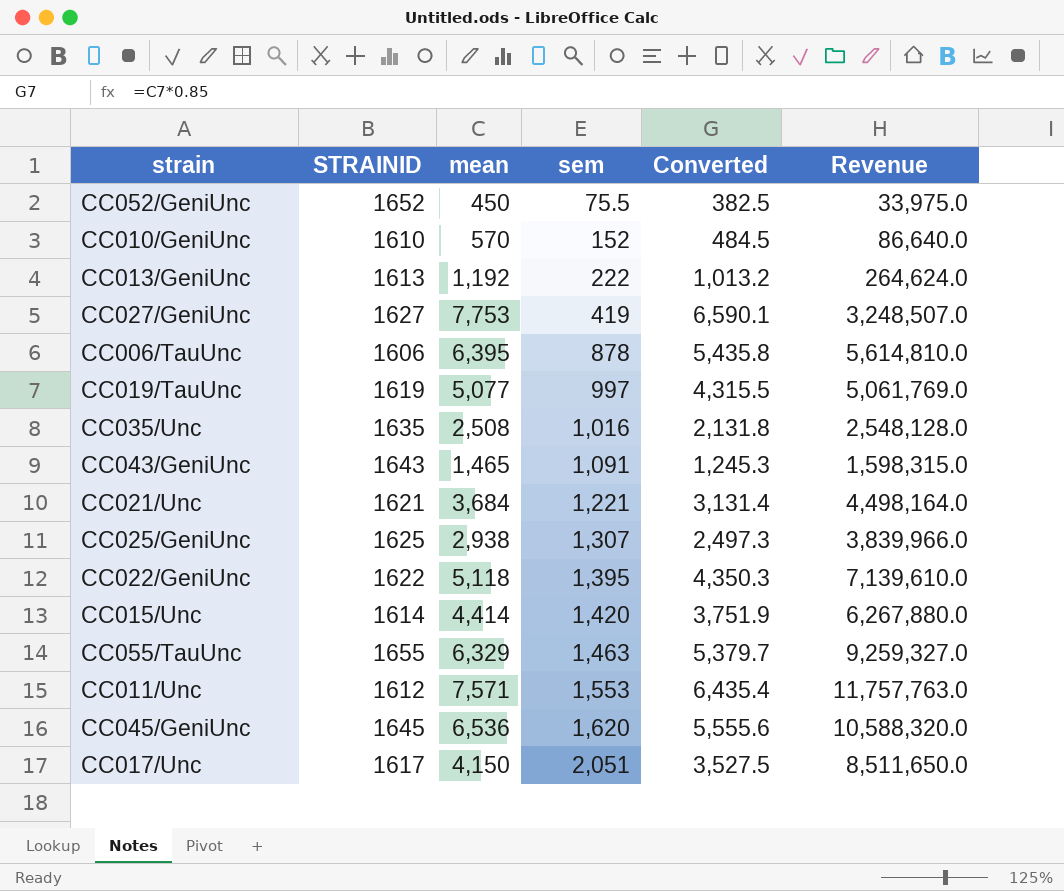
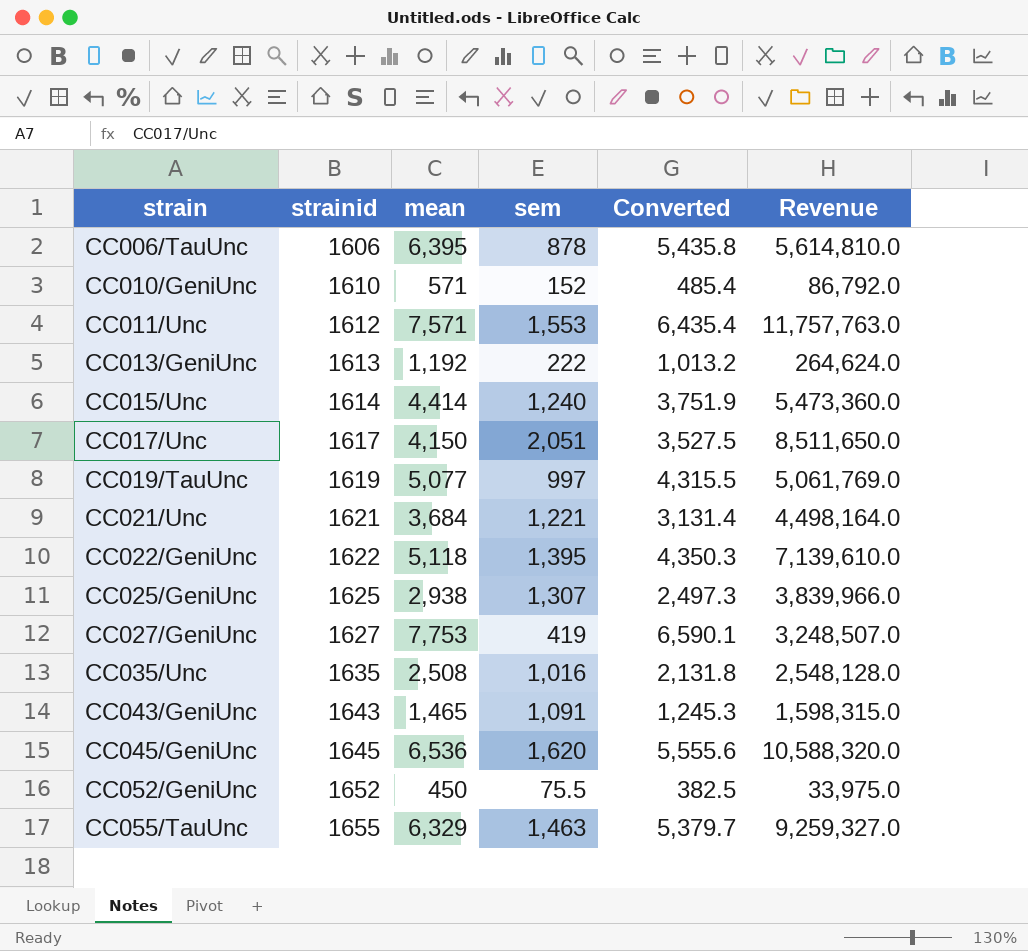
row order: sem ascending -> strain ascending
column name: STRAINID -> strainid
CC010/GeniUnc | mean: 570 -> 571
CC010/GeniUnc | Converted: 484.5 -> 485.4
CC010/GeniUnc | Revenue: 86,640.0 -> 86,792.0
CC015/Unc | sem: 1,420 -> 1,240
CC015/Unc | Revenue: 6,267,880.0 -> 5,473,360.0

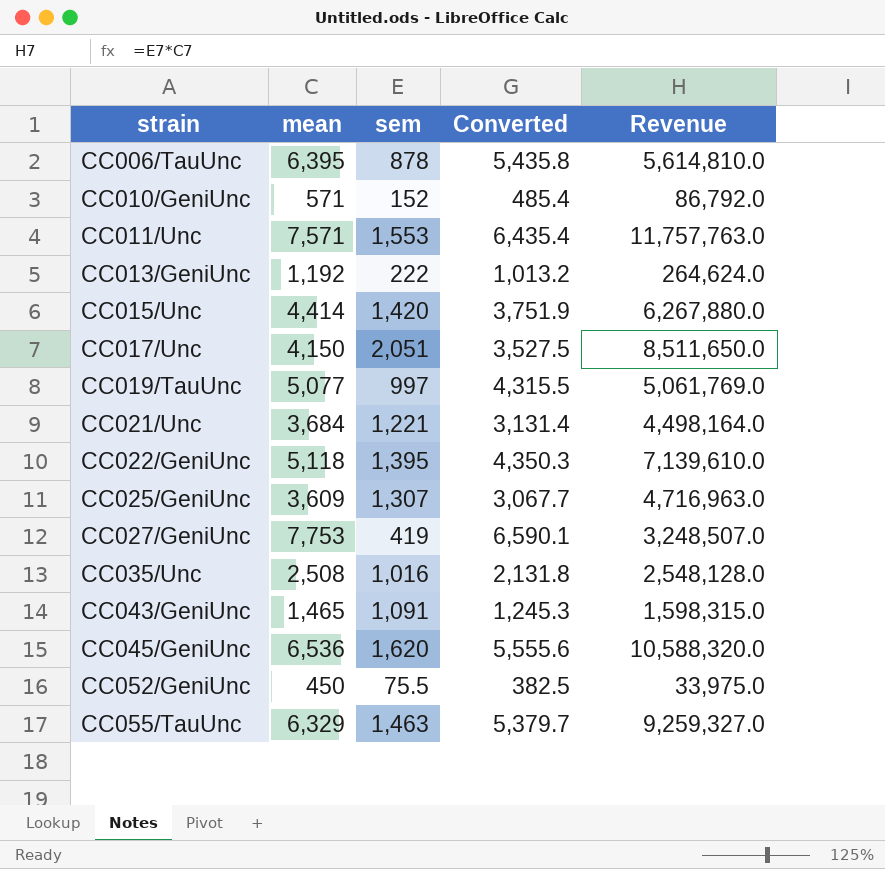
column strainid | position: 2 -> none
CC015/Unc | sem: 1,240 -> 1,420
CC015/Unc | Revenue: 5,473,360.0 -> 6,267,880.0
CC025/GeniUnc | mean: 2,938 -> 3,609
CC025/GeniUnc | Converted: 2,497.3 -> 3,067.7
CC025/GeniUnc | Revenue: 3,839,966.0 -> 4,716,963.0

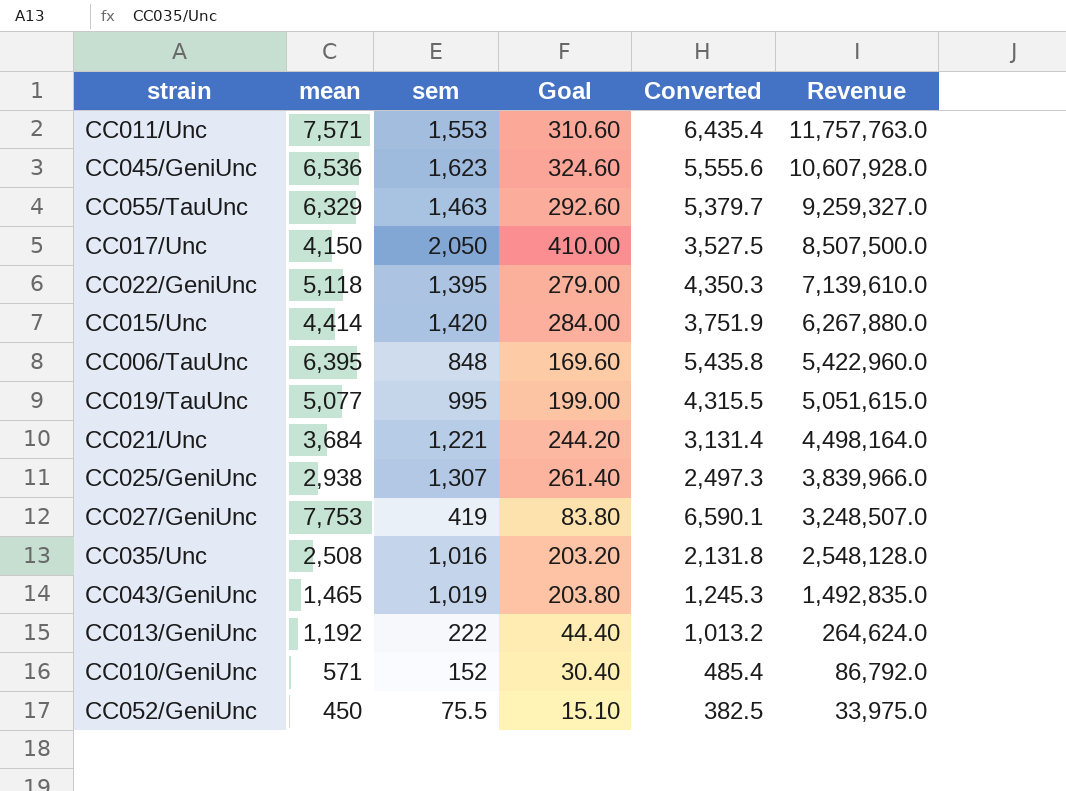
row order: strain ascending -> Revenue descending
column Goal | formula: none -> [sem] * 0.2
CC045/GeniUnc | sem: 1,620 -> 1,623
CC045/GeniUnc | Revenue: 10,588,320.0 -> 10,607,928.0
CC017/Unc | sem: 2,051 -> 2,050
CC017/Unc | Revenue: 8,511,650.0 -> 8,507,500.0
CC006/TauUnc | sem: 878 -> 848
CC006/TauUnc | Revenue: 5,614,810.0 -> 5,422,960.0
CC019/TauUnc | sem: 997 -> 995
CC019/TauUnc | Revenue: 5,061,769.0 -> 5,051,615.0
CC025/GeniUnc | mean: 3,609 -> 2,938
CC025/GeniUnc | Converted: 3,067.7 -> 2,497.3
CC025/GeniUnc | Revenue: 4,716,963.0 -> 3,839,966.0
CC043/GeniUnc | sem: 1,091 -> 1,019
CC043/GeniUnc | Revenue: 1,598,315.0 -> 1,492,835.0

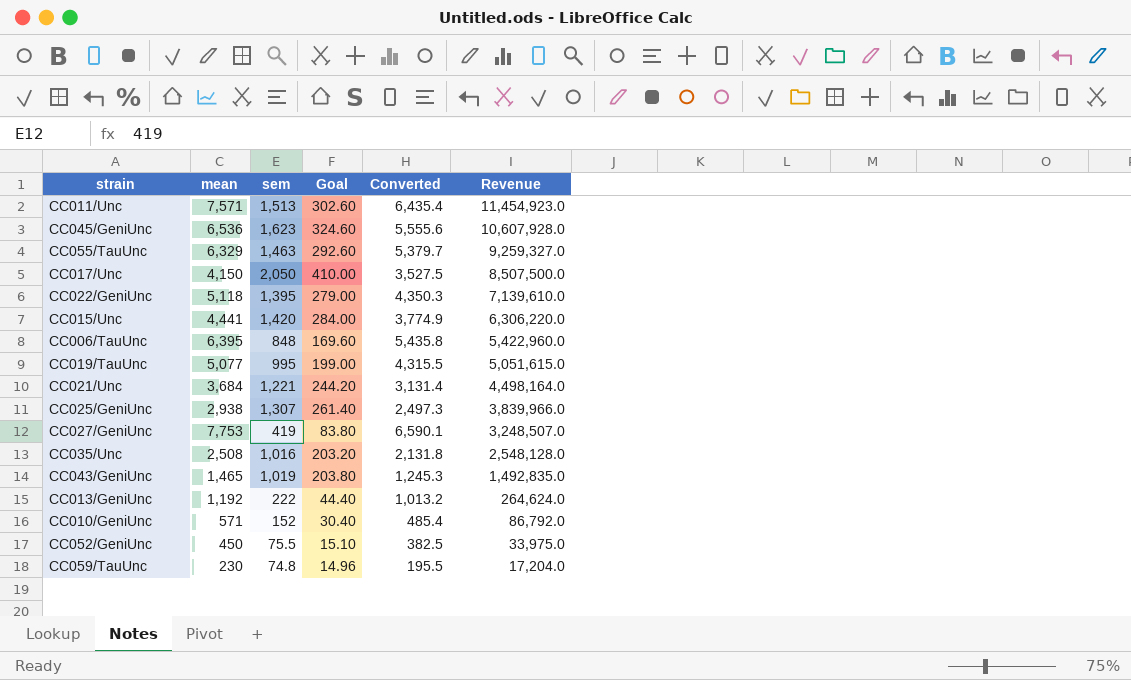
CC011/Unc | sem: 1,553 -> 1,513
CC011/Unc | Goal: 310.60 -> 302.60
CC011/Unc | Revenue: 11,757,763.0 -> 11,454,923.0
CC015/Unc | mean: 4,414 -> 4,441
CC015/Unc | Converted: 3,751.9 -> 3,774.9
CC015/Unc | Revenue: 6,267,880.0 -> 6,306,220.0
row CC059/TauUnc: none -> 230 | 74.8 | 14.96 | 195.5 | 17,204.0

